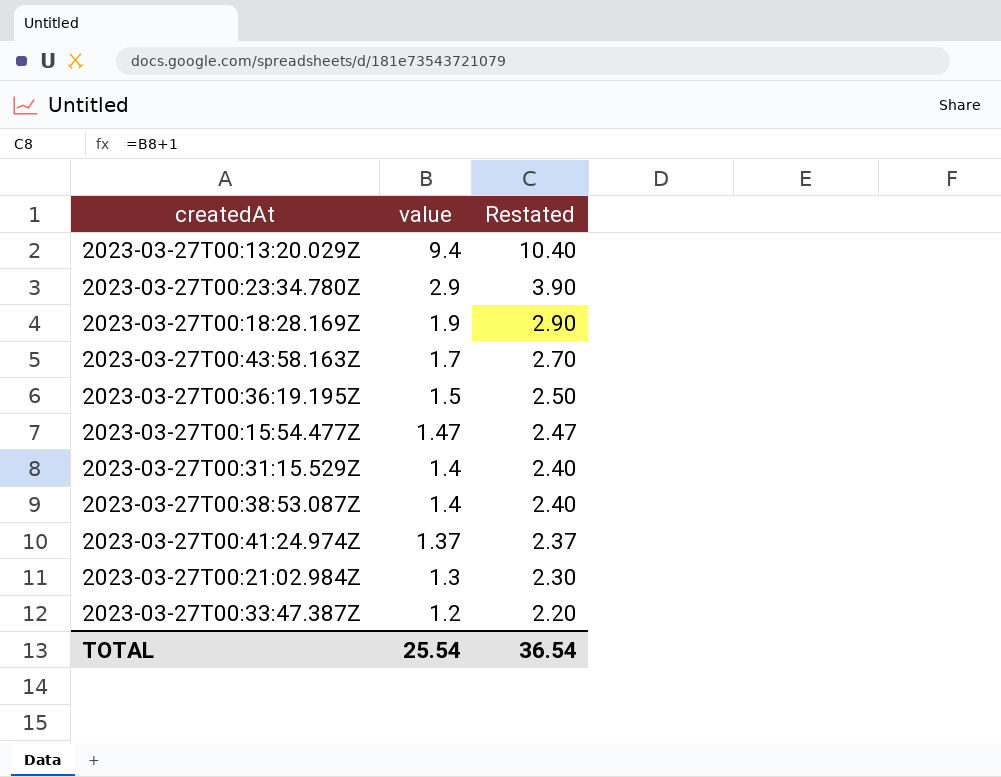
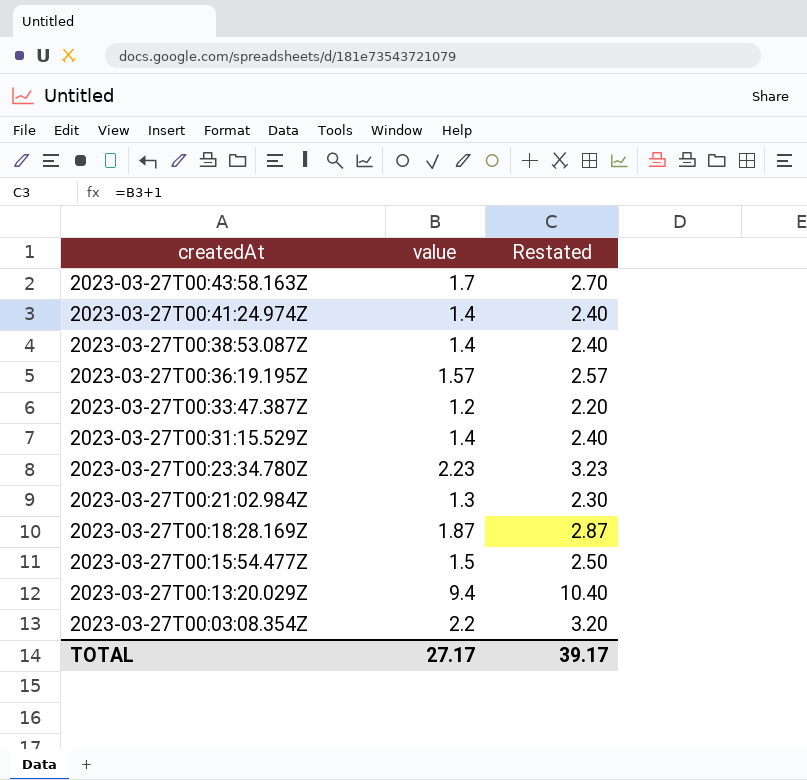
row order: value descending -> createdAt descending
2023-03-27T00:41:24.974Z | value: 1.37 -> 1.4
2023-03-27T00:41:24.974Z | Restated: 2.37 -> 2.40
2023-03-27T00:36:19.195Z | value: 1.5 -> 1.57
2023-03-27T00:36:19.195Z | Restated: 2.50 -> 2.57
2023-03-27T00:23:34.780Z | value: 2.9 -> 2.23
2023-03-27T00:23:34.780Z | Restated: 3.90 -> 3.23
2023-03-27T00:18:28.169Z | value: 1.9 -> 1.87
2023-03-27T00:18:28.169Z | Restated: 2.90 -> 2.87
2023-03-27T00:15:54.477Z | value: 1.47 -> 1.5
2023-03-27T00:15:54.477Z | Restated: 2.47 -> 2.50
row 2023-03-27T00:03:08.354Z: none -> 2.2 | 3.20
TOTAL | value: 25.54 -> 27.17
TOTAL | Restated: 36.54 -> 39.17

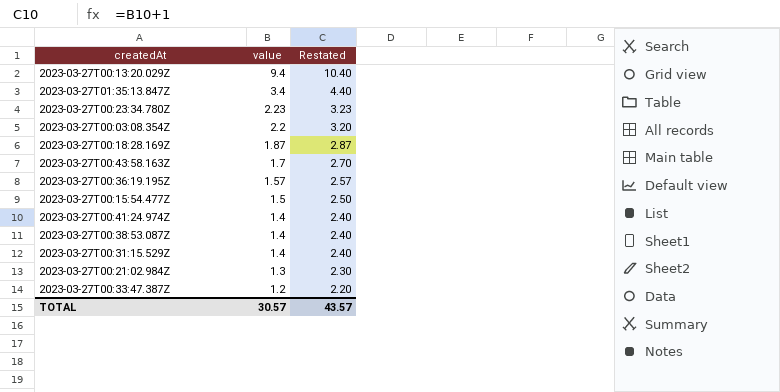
row order: createdAt descending -> value descending
row 2023-03-27T01:35:13.847Z: none -> 3.4 | 4.40
TOTAL | value: 27.17 -> 30.57
TOTAL | Restated: 39.17 -> 43.57

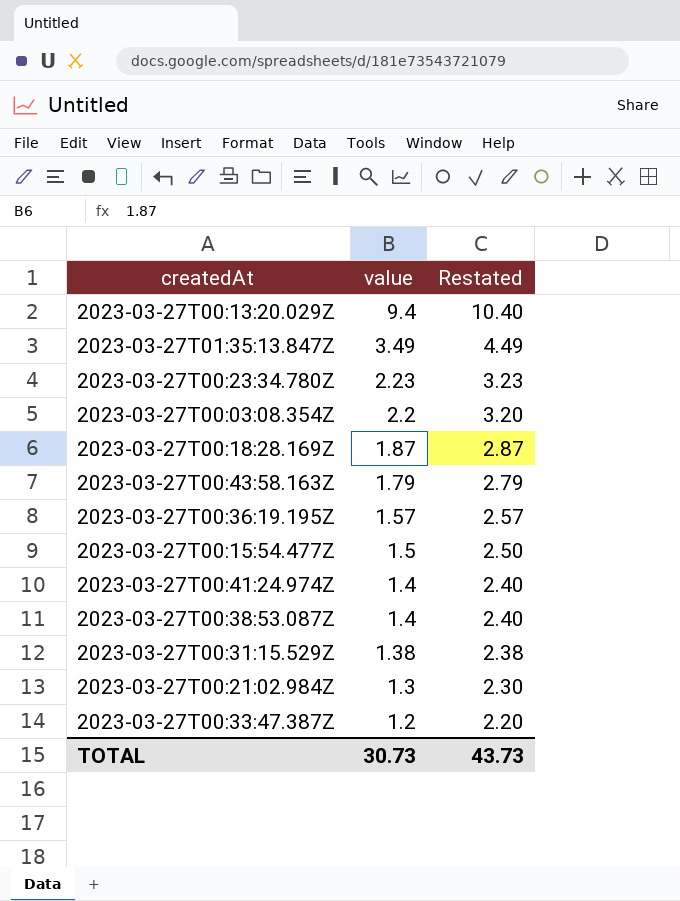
2023-03-27T01:35:13.847Z | value: 3.4 -> 3.49
2023-03-27T01:35:13.847Z | Restated: 4.40 -> 4.49
2023-03-27T00:43:58.163Z | value: 1.7 -> 1.79
2023-03-27T00:43:58.163Z | Restated: 2.70 -> 2.79
2023-03-27T00:31:15.529Z | value: 1.4 -> 1.38
2023-03-27T00:31:15.529Z | Restated: 2.40 -> 2.38
TOTAL | value: 30.57 -> 30.73
TOTAL | Restated: 43.57 -> 43.73

